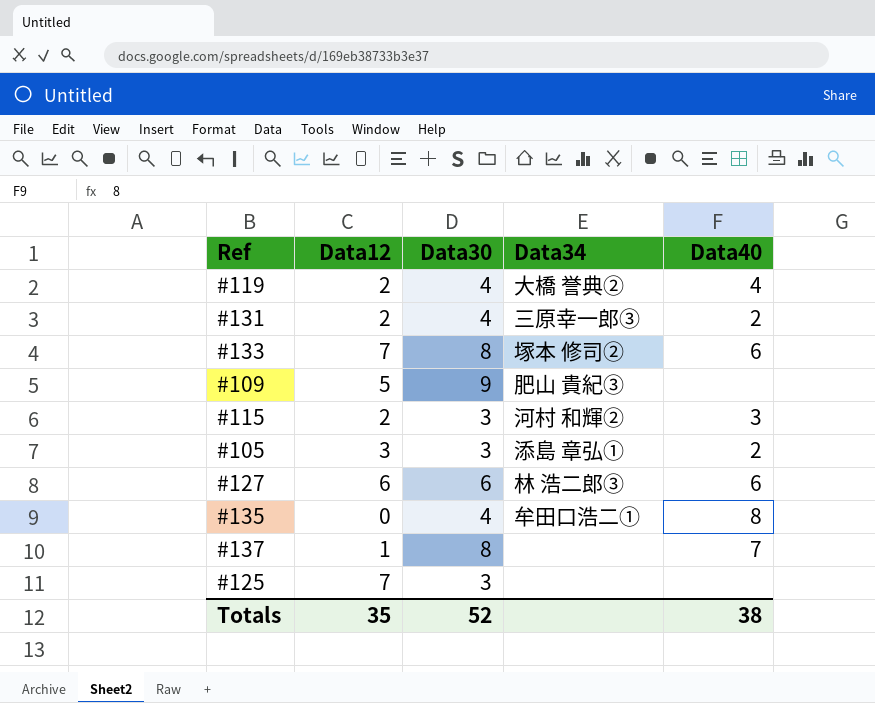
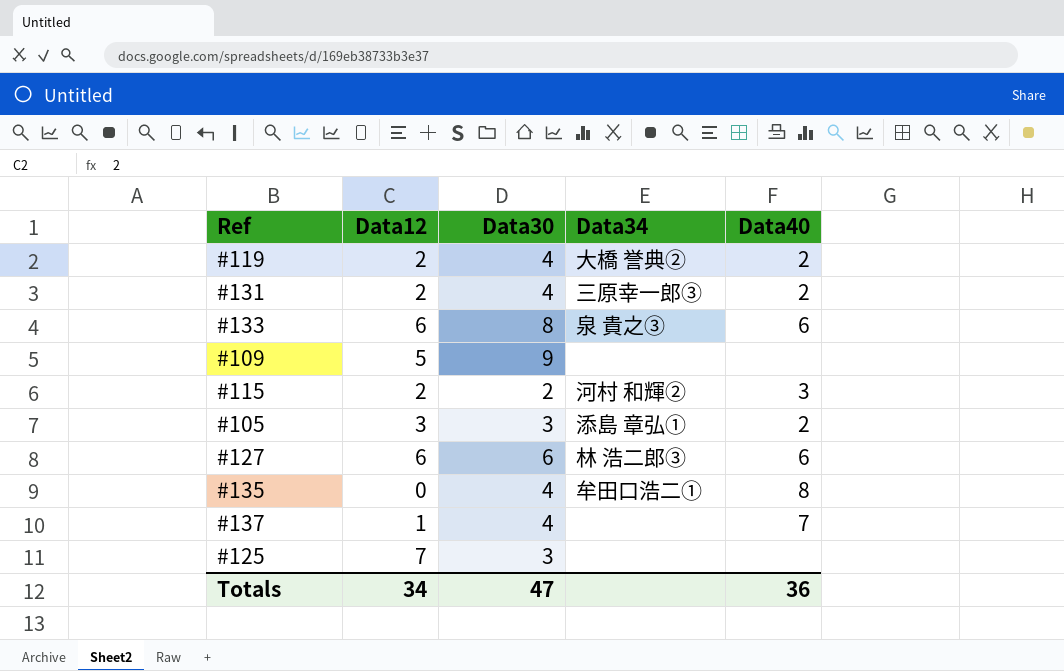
#119 | Data40: 4 -> 2
#133 | Data12: 7 -> 6
#133 | Data34: 塚本 修司② -> 泉 貴之③
#109 | Data34: 肥山 貴紀③ -> none
#115 | Data30: 3 -> 2
#137 | Data30: 8 -> 4
Totals | Data12: 35 -> 34
Totals | Data30: 52 -> 47
Totals | Data40: 38 -> 36

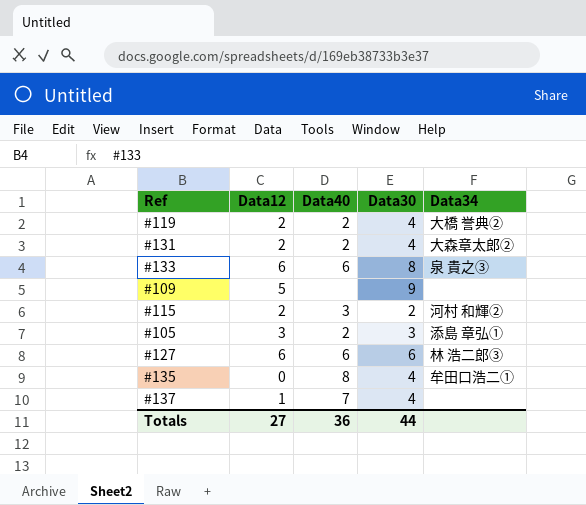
column Data40 | position: 5 -> 3
row #125: 7 | 3 | none | none -> none
#131 | Data34: 三原幸一郎③ -> 大森章太郎②
Totals | Data12: 34 -> 27
Totals | Data30: 47 -> 44

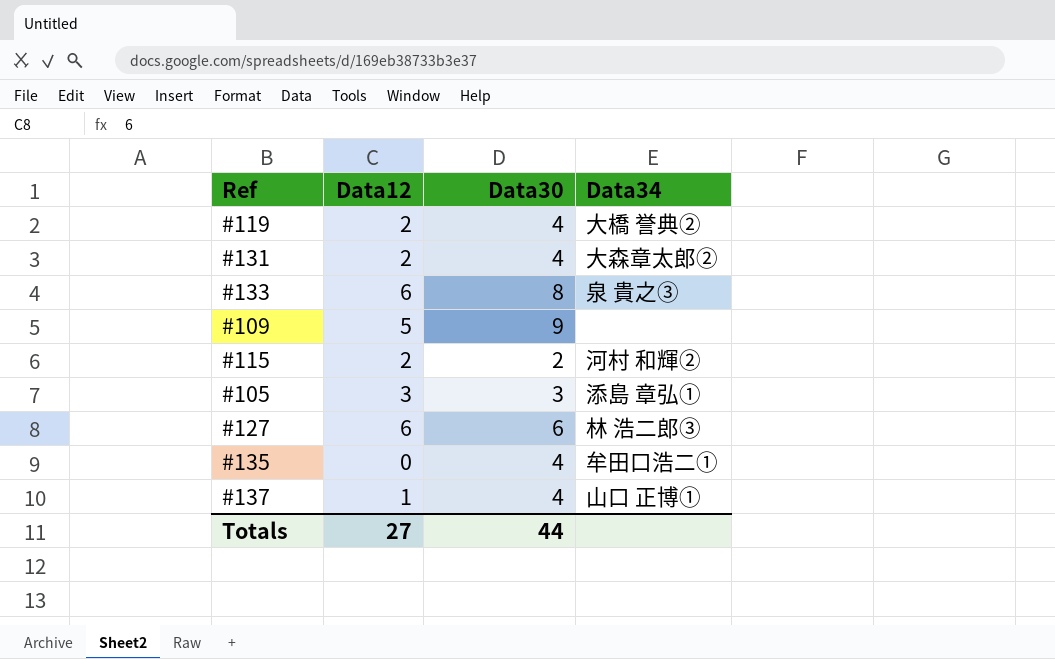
column Data40 | position: 3 -> none
#137 | Data34: none -> 山口 正博①

